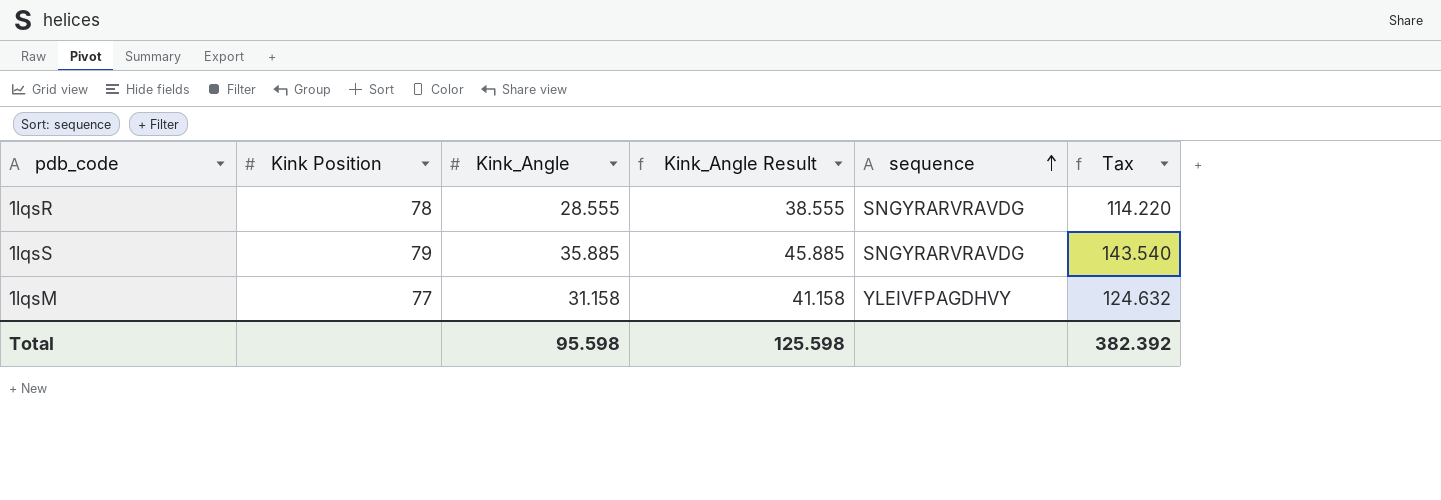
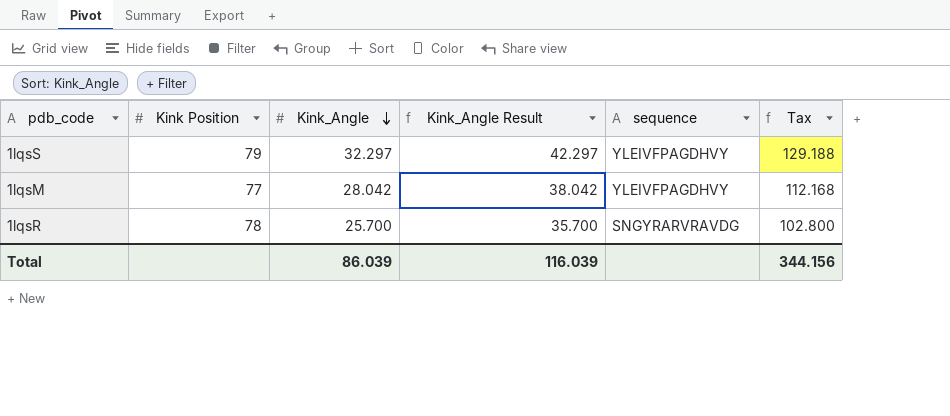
row order: sequence ascending -> Kink_Angle descending
1lqsS | Kink_Angle: 35.885 -> 32.297
1lqsS | Kink_Angle Result: 45.885 -> 42.297
1lqsS | sequence: SNGYRARVRAVDG -> YLEIVFPAGDHVY
1lqsS | Tax: 143.540 -> 129.188
1lqsM | Kink_Angle: 31.158 -> 28.042
1lqsM | Kink_Angle Result: 41.158 -> 38.042
1lqsM | Tax: 124.632 -> 112.168
1lqsR | Kink_Angle: 28.555 -> 25.700
1lqsR | Kink_Angle Result: 38.555 -> 35.700
1lqsR | Tax: 114.220 -> 102.800
Total | Kink_Angle: 95.598 -> 86.039
Total | Kink_Angle Result: 125.598 -> 116.039
Total | Tax: 382.392 -> 344.156

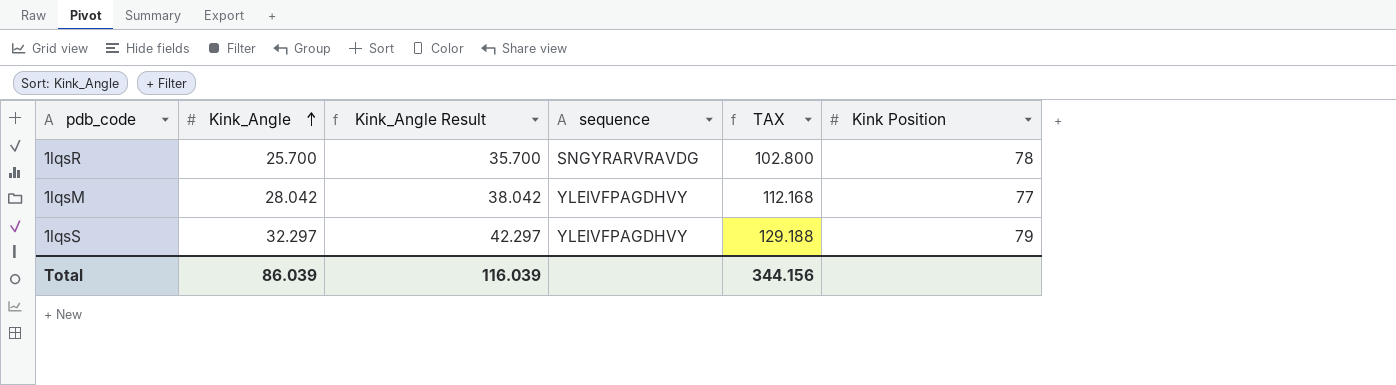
row order: Kink_Angle descending -> Kink_Angle ascending
column name: Tax -> TAX
column Kink Position | position: 2 -> 6

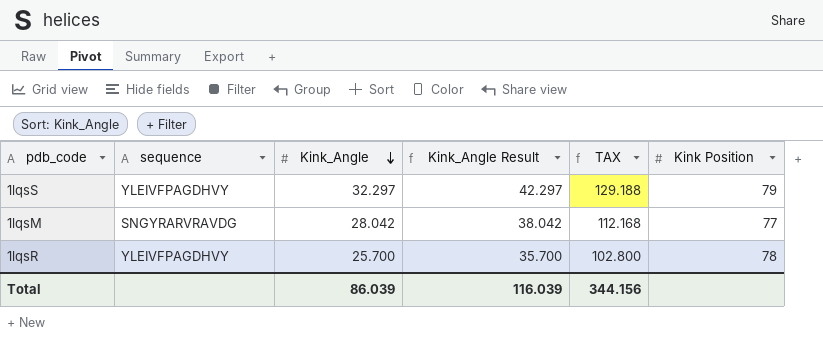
row order: Kink_Angle ascending -> Kink_Angle descending
column sequence | position: 4 -> 2
1lqsM | sequence: YLEIVFPAGDHVY -> SNGYRARVRAVDG
1lqsR | sequence: SNGYRARVRAVDG -> YLEIVFPAGDHVY

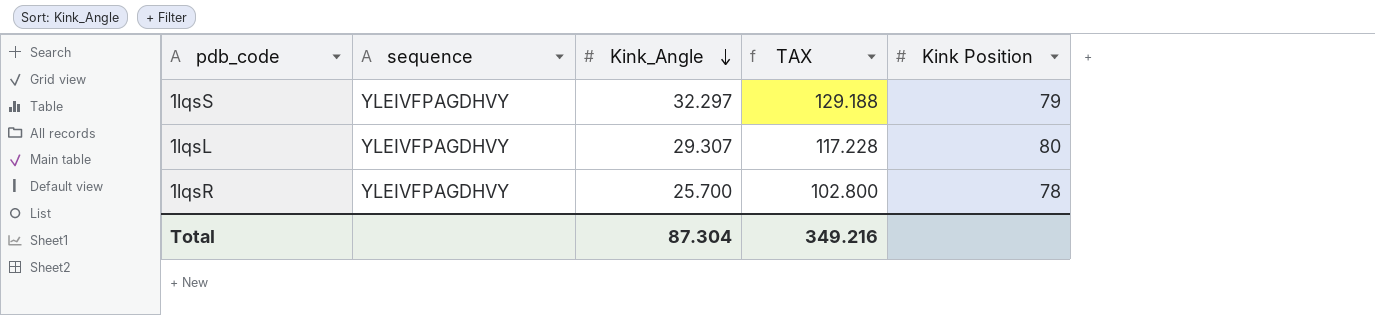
column Kink_Angle Result | formula: [Kink_Angle] + 10 -> none
row 1lqsM: SNGYRARVRAVDG | 28.042 | 38.042 | 112.168 | 77 -> none
row 1lqsL: none -> YLEIVFPAGDHVY | 29.307 | 117.228 | 80
Total | Kink_Angle: 86.039 -> 87.304
Total | TAX: 344.156 -> 349.216

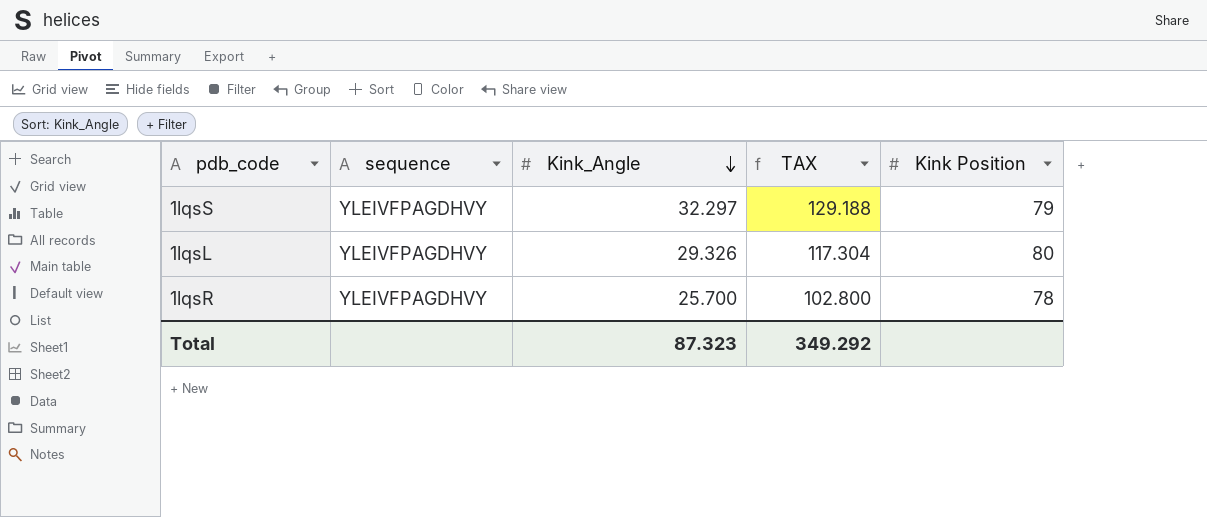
1lqsL | Kink_Angle: 29.307 -> 29.326
1lqsL | TAX: 117.228 -> 117.304
Total | Kink_Angle: 87.304 -> 87.323
Total | TAX: 349.216 -> 349.292

